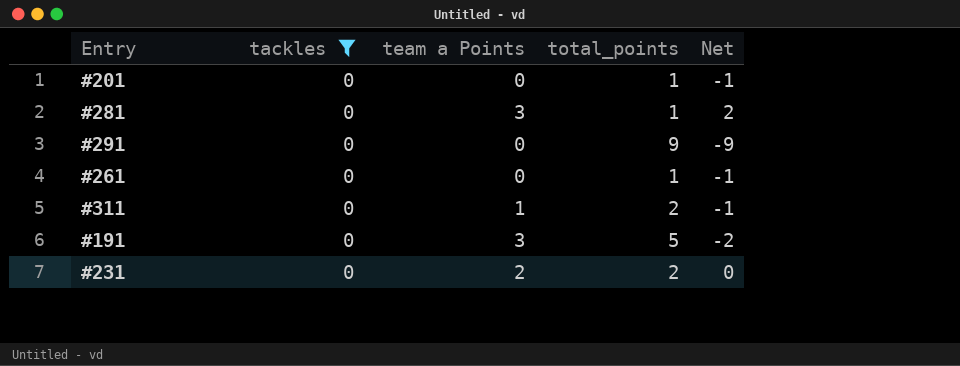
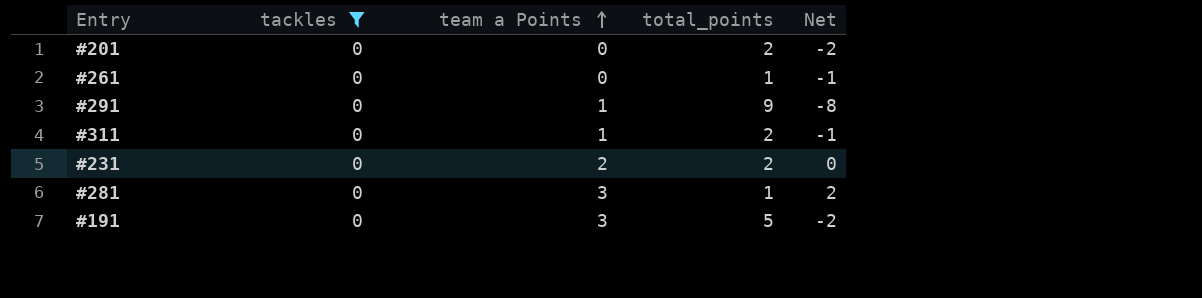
row order: none -> team a Points ascending
#201 | total_points: 1 -> 2
#201 | Net: -1 -> -2
#291 | team a Points: 0 -> 1
#291 | Net: -9 -> -8

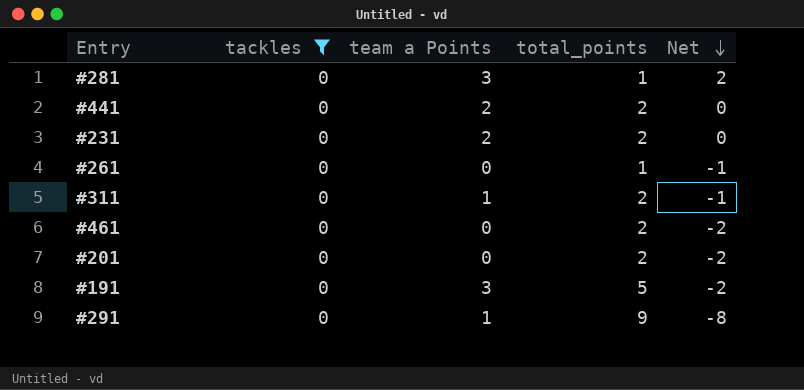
row order: team a Points ascending -> Net descending
row #441: none -> 0 | 2 | 2 | 0
row #461: none -> 0 | 0 | 2 | -2

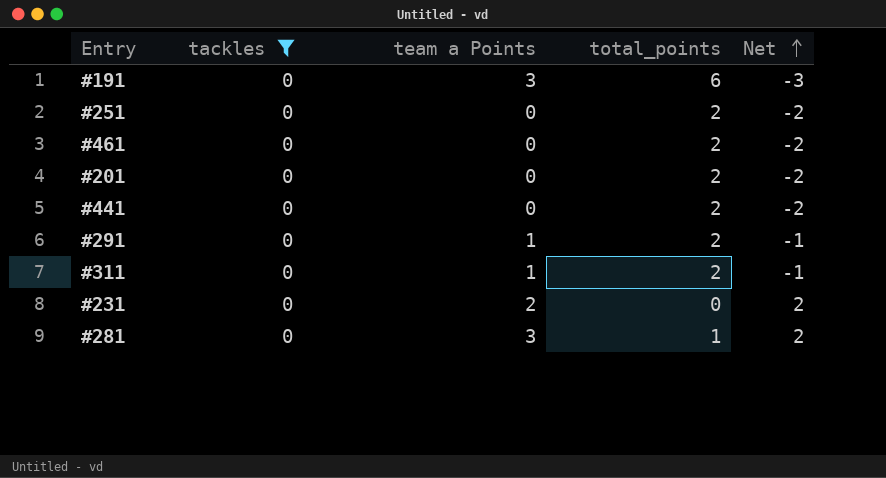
row order: Net descending -> Net ascending
row #261: 0 | 0 | 1 | -1 -> none
#191 | total_points: 5 -> 6
#191 | Net: -2 -> -3
row #251: none -> 0 | 0 | 2 | -2
#441 | team a Points: 2 -> 0
#441 | Net: 0 -> -2
#291 | total_points: 9 -> 2
#291 | Net: -8 -> -1
#231 | total_points: 2 -> 0
#231 | Net: 0 -> 2

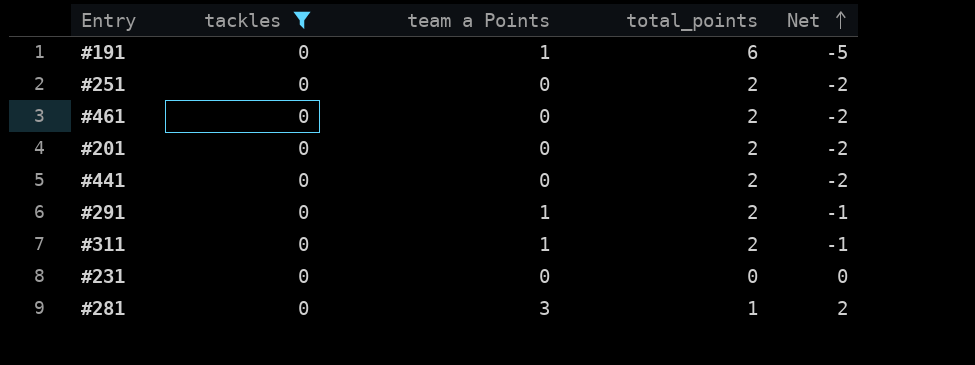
#191 | team a Points: 3 -> 1
#191 | Net: -3 -> -5
#231 | team a Points: 2 -> 0
#231 | Net: 2 -> 0

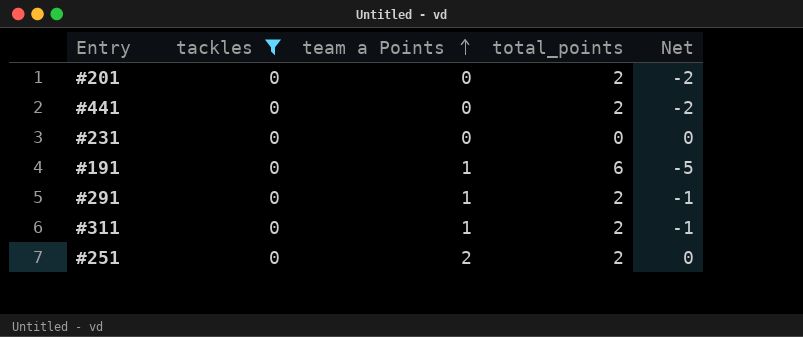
row order: Net ascending -> team a Points ascending
row #461: 0 | 0 | 2 | -2 -> none
row #281: 0 | 3 | 1 | 2 -> none
#251 | team a Points: 0 -> 2
#251 | Net: -2 -> 0

